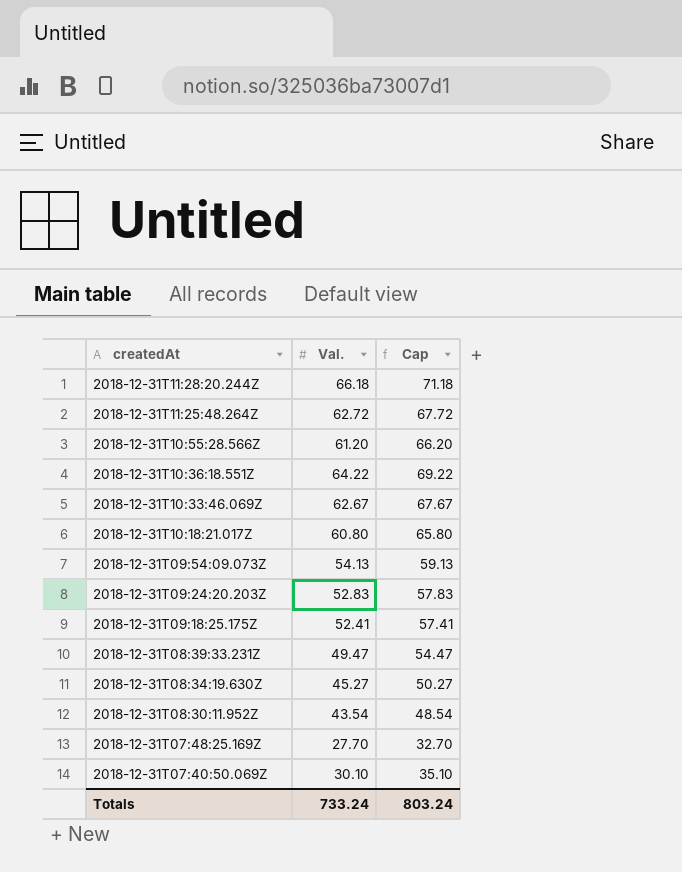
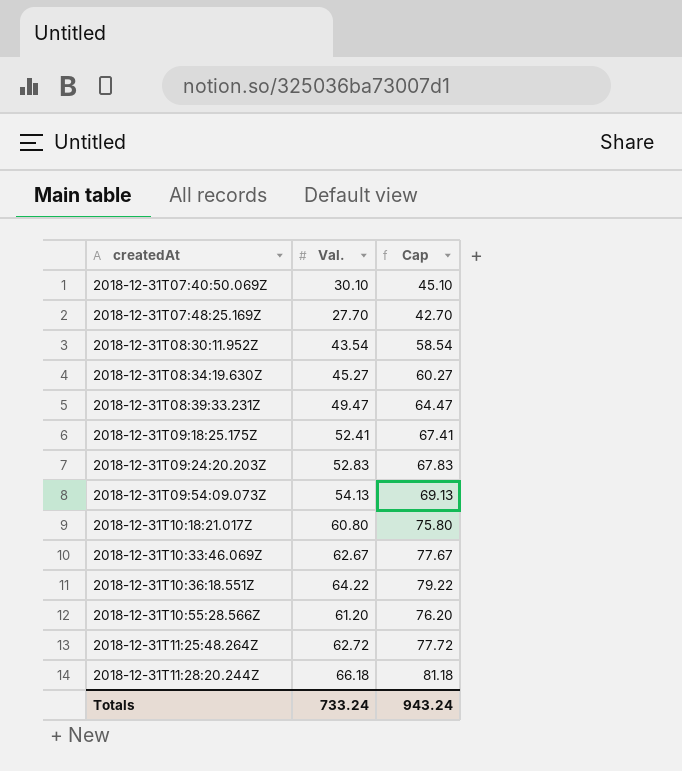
row order: createdAt descending -> createdAt ascending
column Cap | formula: [Val.] + 5 -> [Val.] + 15
Totals | Cap: 803.24 -> 943.24

